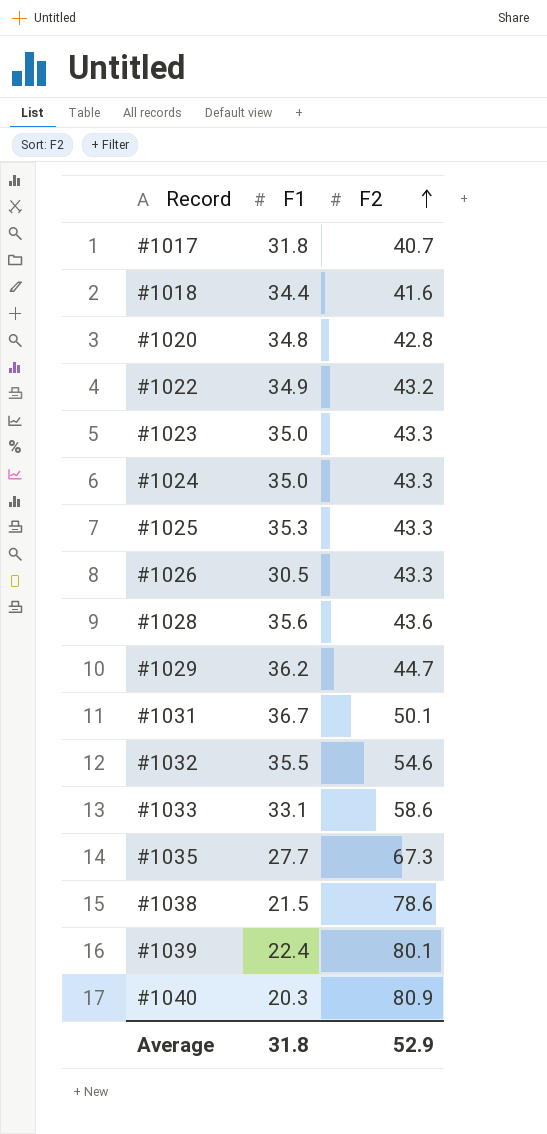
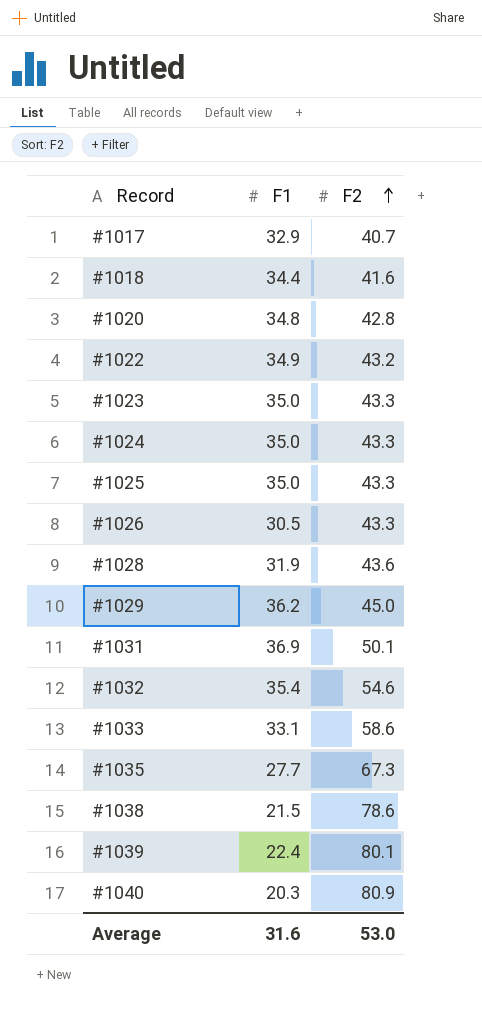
#1017 | F1: 31.8 -> 32.9
#1025 | F1: 35.3 -> 35.0
#1028 | F1: 35.6 -> 31.9
#1029 | F2: 44.7 -> 45.0
#1031 | F1: 36.7 -> 36.9
#1032 | F1: 35.5 -> 35.4
Average | F1: 31.8 -> 31.6
Average | F2: 52.9 -> 53.0

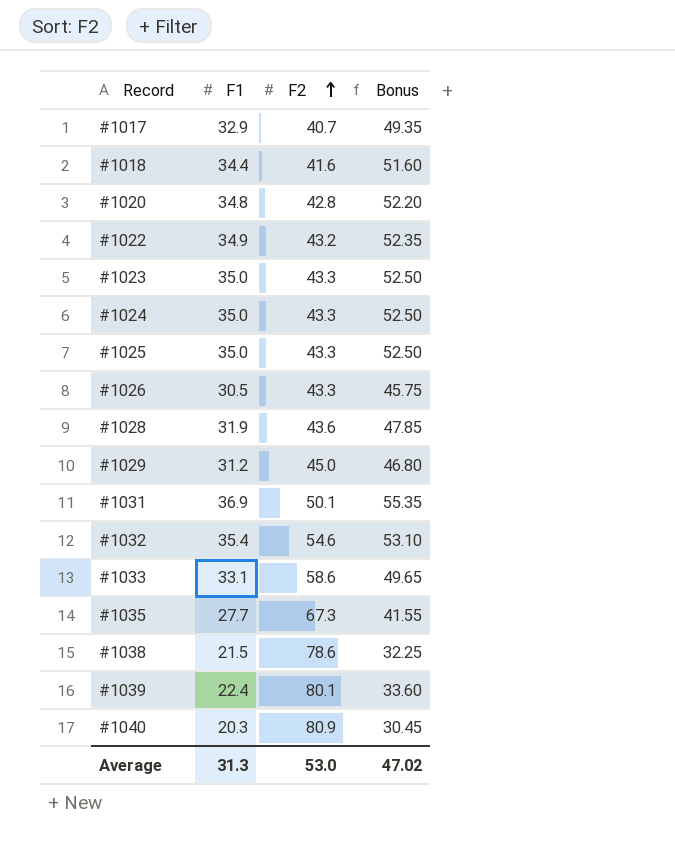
column Bonus | formula: none -> [F1] * 1.5
#1029 | F1: 36.2 -> 31.2
Average | F1: 31.6 -> 31.3

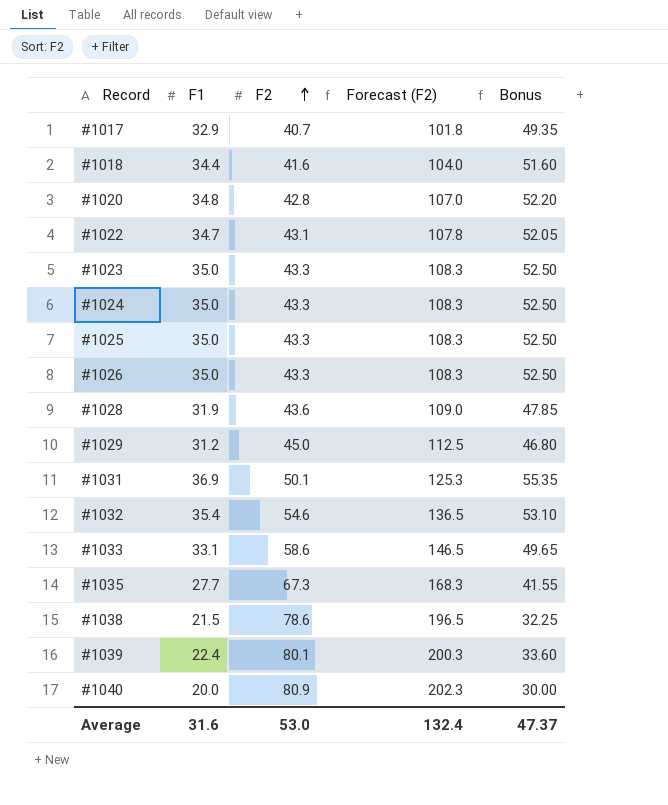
column Forecast (F2) | formula: none -> [F2] * 2.5
#1022 | F1: 34.9 -> 34.7
#1022 | F2: 43.2 -> 43.1
#1022 | Bonus: 52.35 -> 52.05
#1026 | F1: 30.5 -> 35.0
#1026 | Bonus: 45.75 -> 52.50
#1040 | F1: 20.3 -> 20.0
#1040 | Bonus: 30.45 -> 30.00
Average | F1: 31.3 -> 31.6
Average | Bonus: 47.02 -> 47.37

